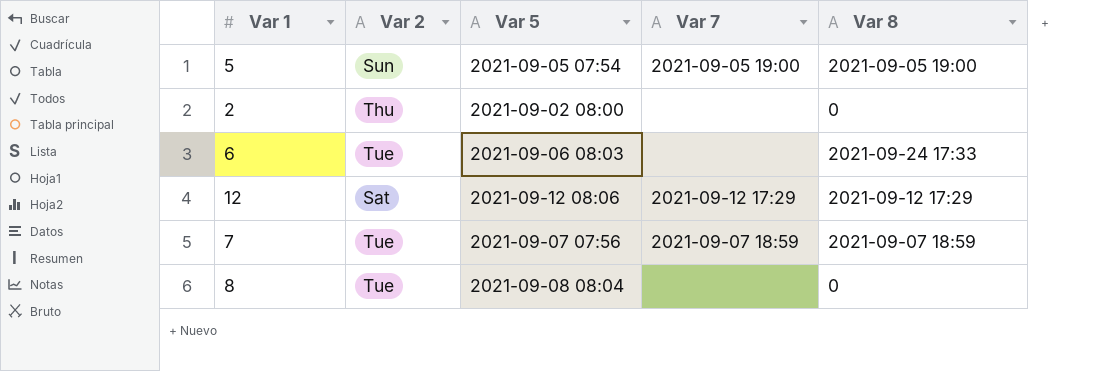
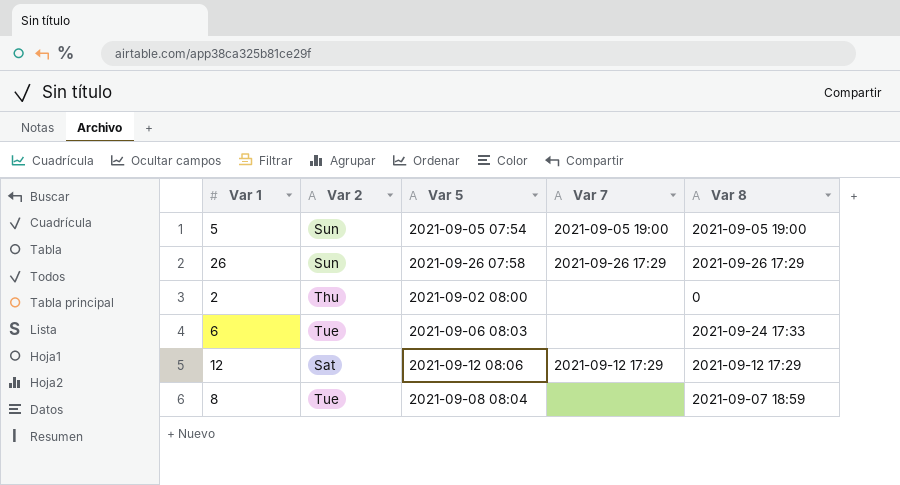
row 7: Tue | 2021-09-07 07:56 | 2021-09-07 18:59 | 2021-09-07 18:59 -> none
row 26: none -> Sun | 2021-09-26 07:58 | 2021-09-26 17:29 | 2021-09-26 17:29
8 | Var 8: 0 -> 2021-09-07 18:59

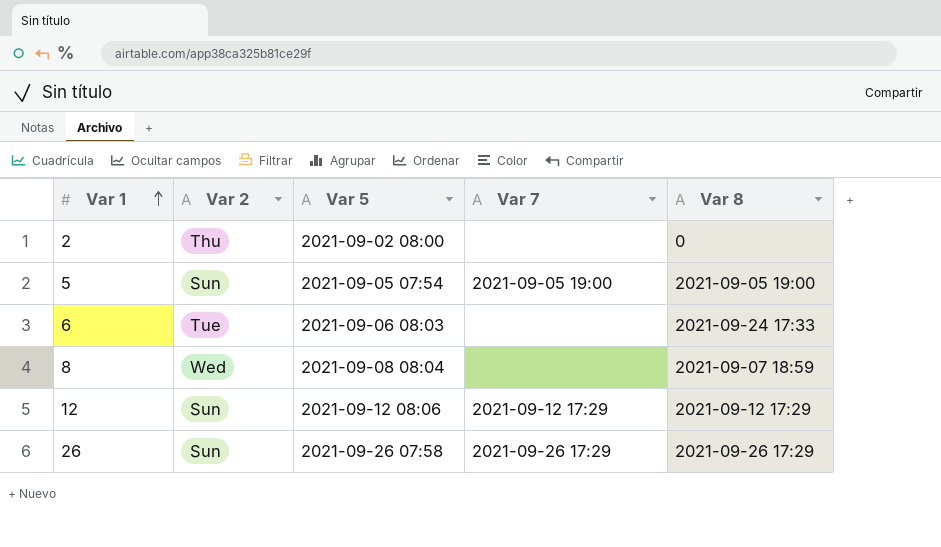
row order: none -> Var 1 ascending
8 | Var 2: Tue -> Wed
12 | Var 2: Sat -> Sun

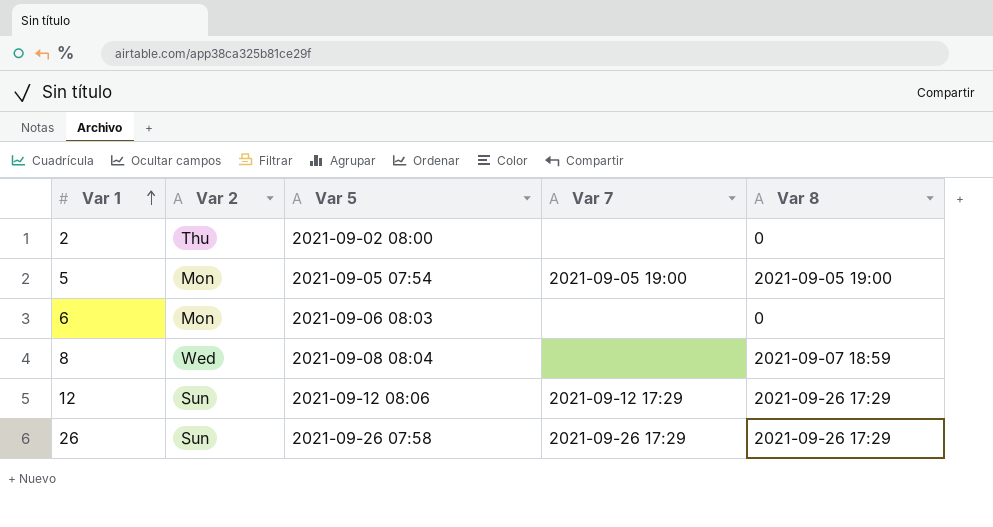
5 | Var 2: Sun -> Mon
6 | Var 2: Tue -> Mon
6 | Var 8: 2021-09-24 17:33 -> 0
12 | Var 8: 2021-09-12 17:29 -> 2021-09-26 17:29

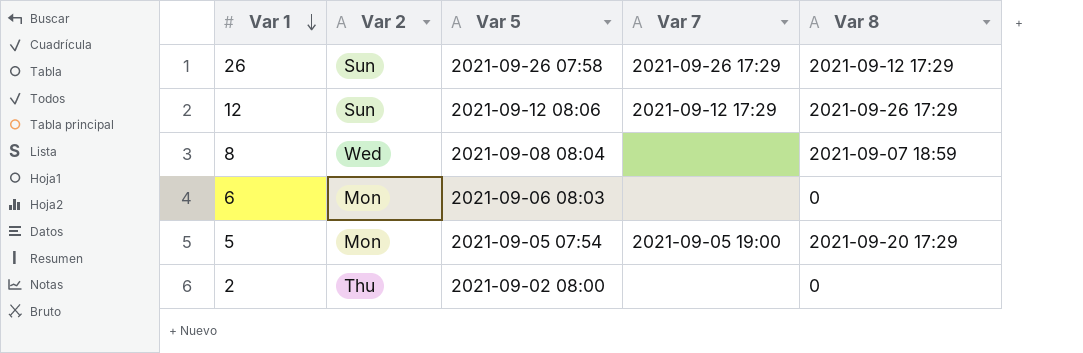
row order: Var 1 ascending -> Var 1 descending
26 | Var 8: 2021-09-26 17:29 -> 2021-09-12 17:29
5 | Var 8: 2021-09-05 19:00 -> 2021-09-20 17:29

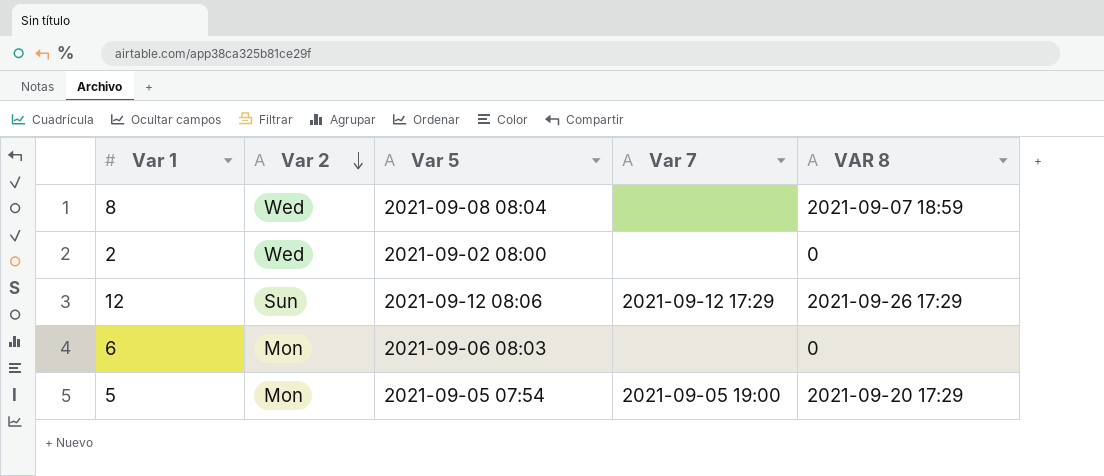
row order: Var 1 descending -> Var 2 descending
column name: Var 8 -> VAR 8
row 26: Sun | 2021-09-26 07:58 | 2021-09-26 17:29 | 2021-09-12 17:29 -> none
2 | Var 2: Thu -> Wed

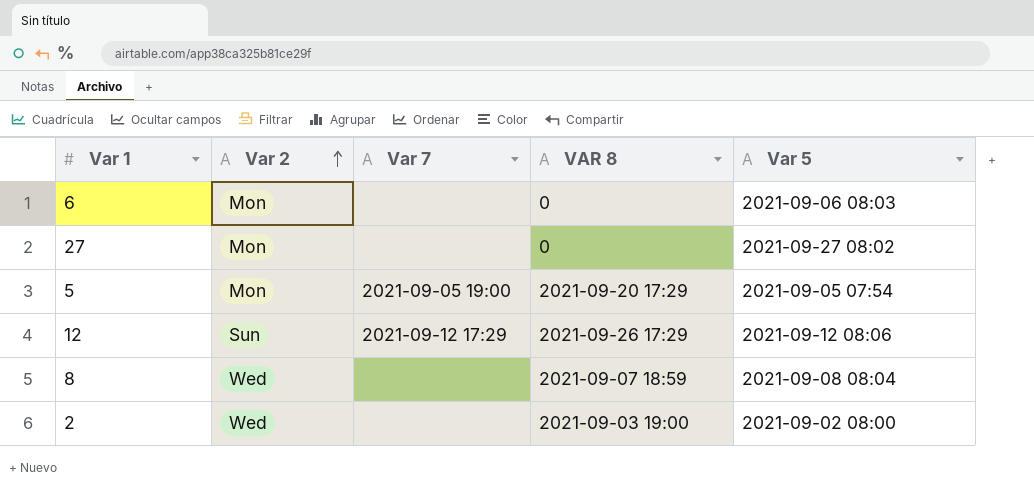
row order: Var 2 descending -> Var 2 ascending
column Var 5 | position: 3 -> 5
row 27: none -> Mon | none | 0 | 2021-09-27 08:02
2 | VAR 8: 0 -> 2021-09-03 19:00

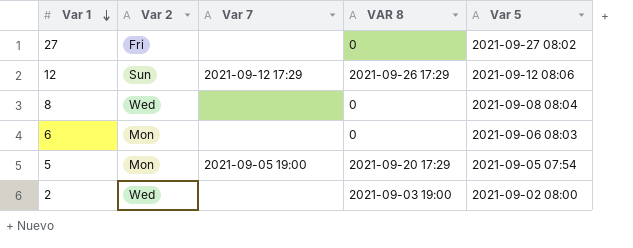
row order: Var 2 ascending -> Var 1 descending
27 | Var 2: Mon -> Fri
8 | VAR 8: 2021-09-07 18:59 -> 0

